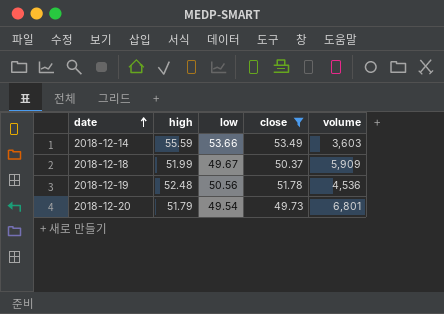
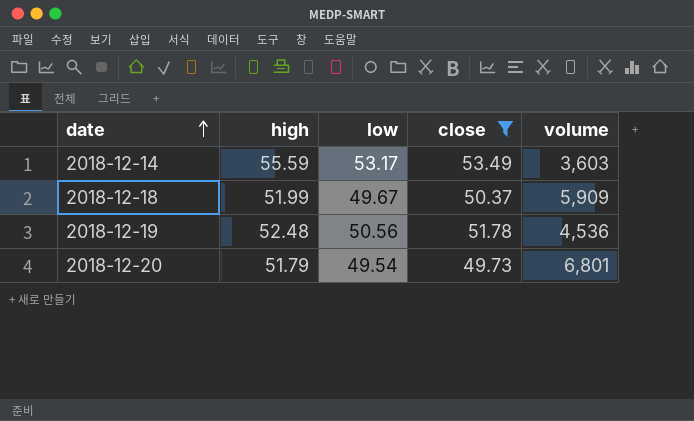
2018-12-14 | low: 53.66 -> 53.17

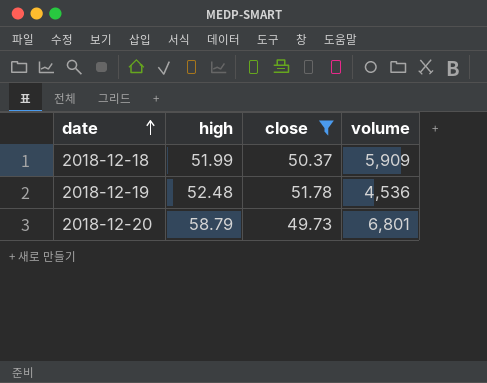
column low | position: 3 -> none
row 2018-12-14: 55.59 | 53.17 | 53.49 | 3,603 -> none
2018-12-20 | high: 51.79 -> 58.79

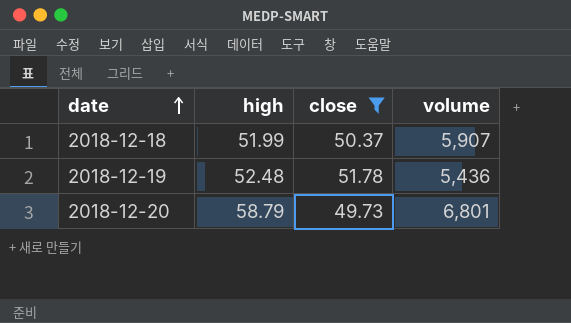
2018-12-18 | volume: 5,909 -> 5,907
2018-12-19 | volume: 4,536 -> 5,436

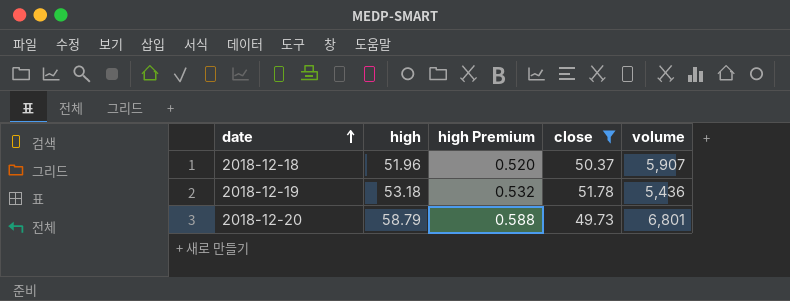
column high Premium | formula: none -> [high] * 0.01
2018-12-18 | high: 51.99 -> 51.96
2018-12-19 | high: 52.48 -> 53.18

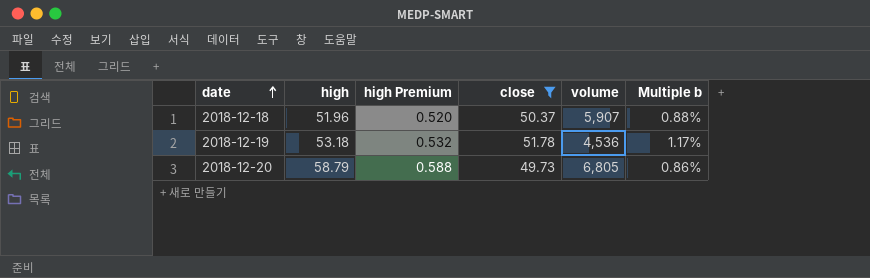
column Multiple b | formula: none -> [high] / [volume]
2018-12-19 | volume: 5,436 -> 4,536
2018-12-20 | volume: 6,801 -> 6,805

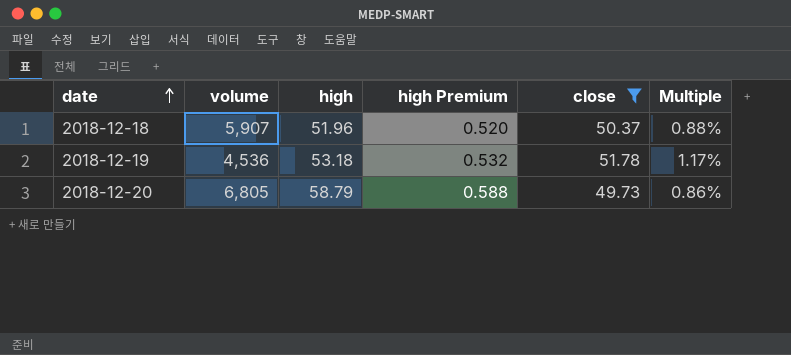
column volume | position: 5 -> 2
column name: Multiple b -> Multiple

